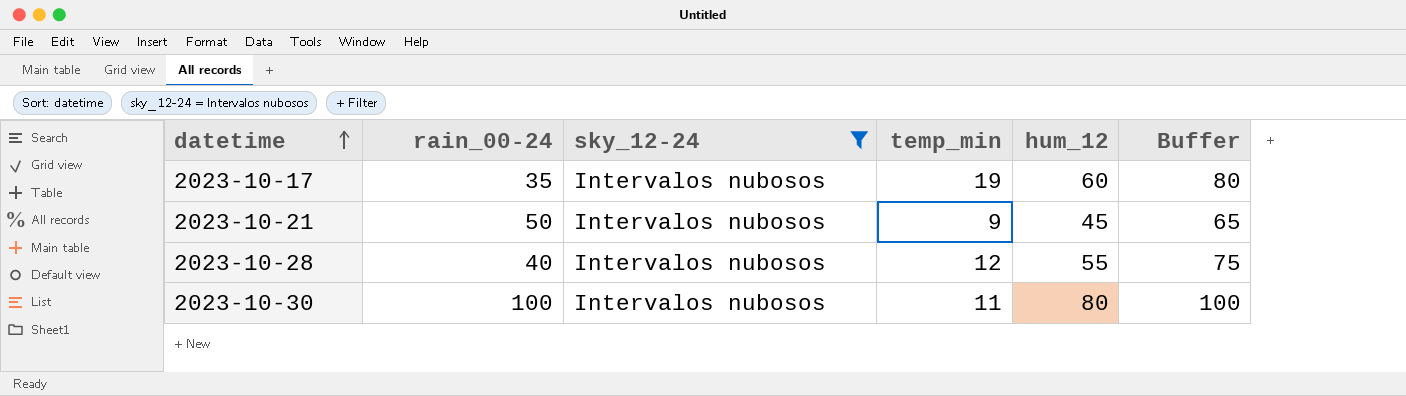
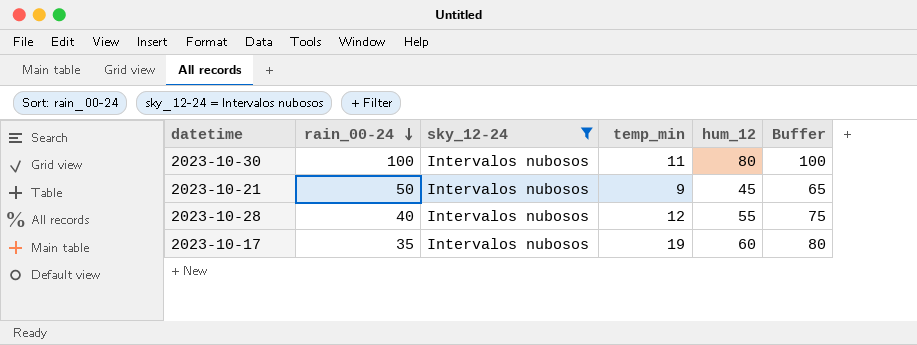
row order: datetime ascending -> rain_00-24 descending

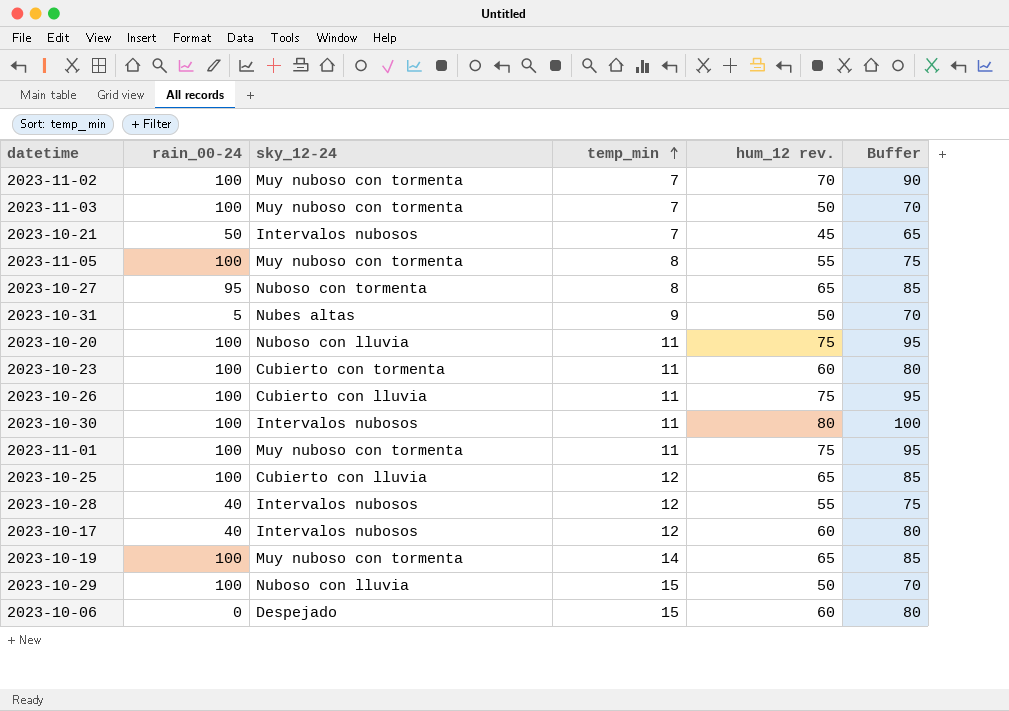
filter: sky_12-24 = Intervalos nubosos -> none
row order: rain_00-24 descending -> temp_min ascending
column name: hum_12 -> hum_12 rev.
2023-10-21 | temp_min: 9 -> 7
2023-10-17 | rain_00-24: 35 -> 40
2023-10-17 | temp_min: 19 -> 12

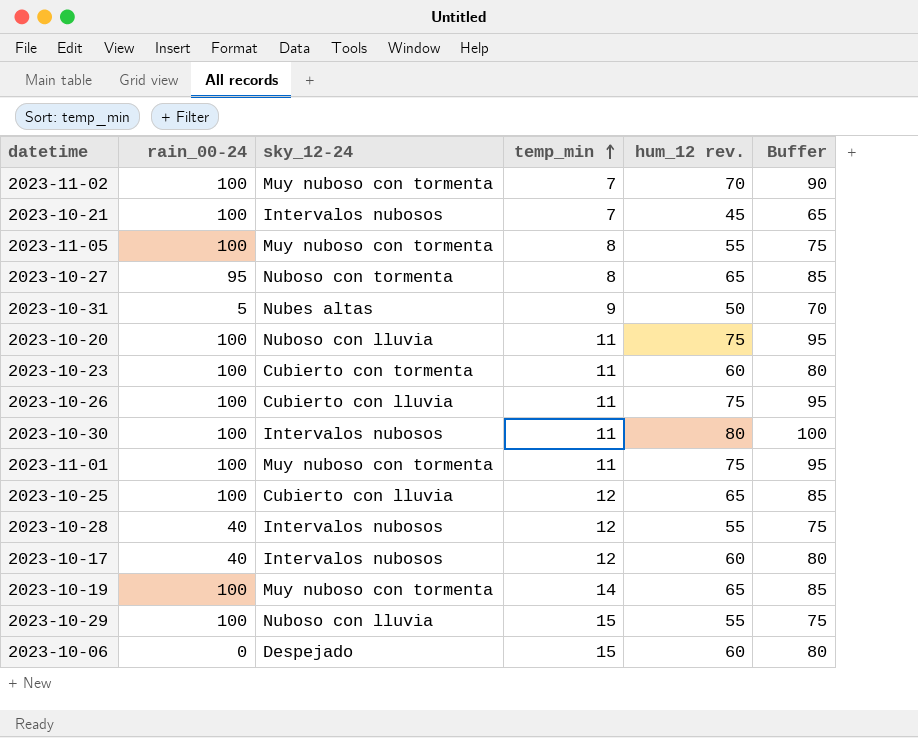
row 2023-11-03: 100 | Muy nuboso con tormenta | 7 | 50 | 70 -> none
2023-10-21 | rain_00-24: 50 -> 100
2023-10-29 | hum_12 rev.: 50 -> 55
2023-10-29 | Buffer: 70 -> 75

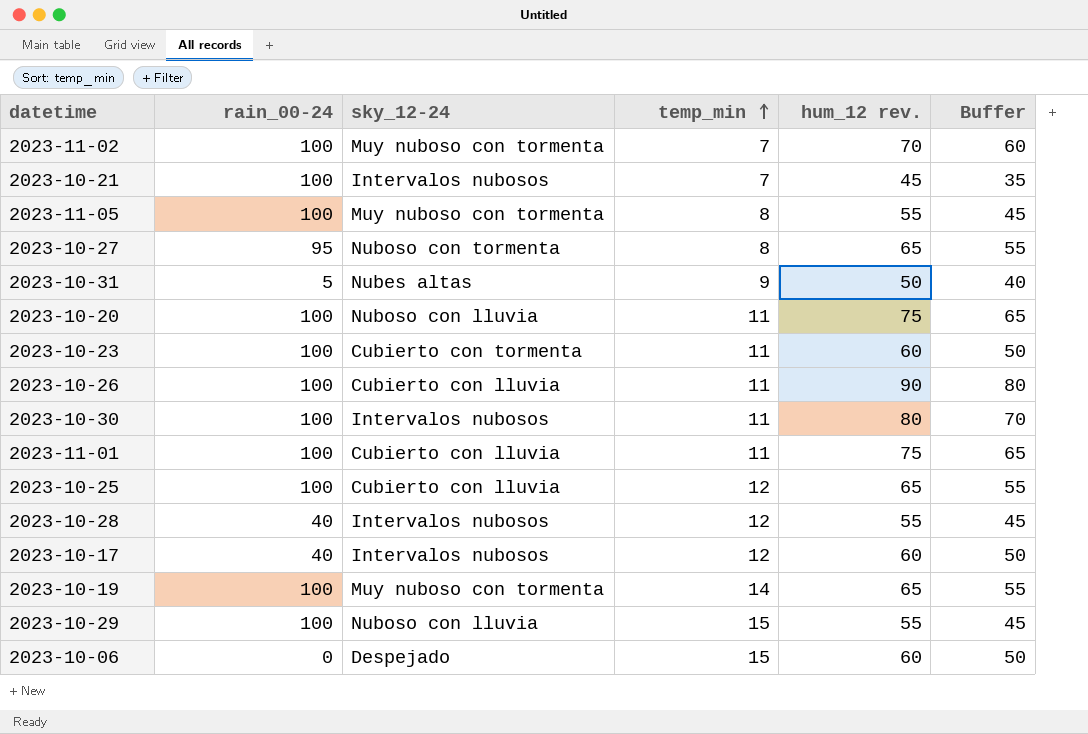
column Buffer | formula: [hum_12 rev.] + 20 -> [hum_12 rev.] - 10
2023-10-26 | hum_12 rev.: 75 -> 90
2023-11-01 | sky_12-24: Muy nuboso con tormenta -> Cubierto con lluvia

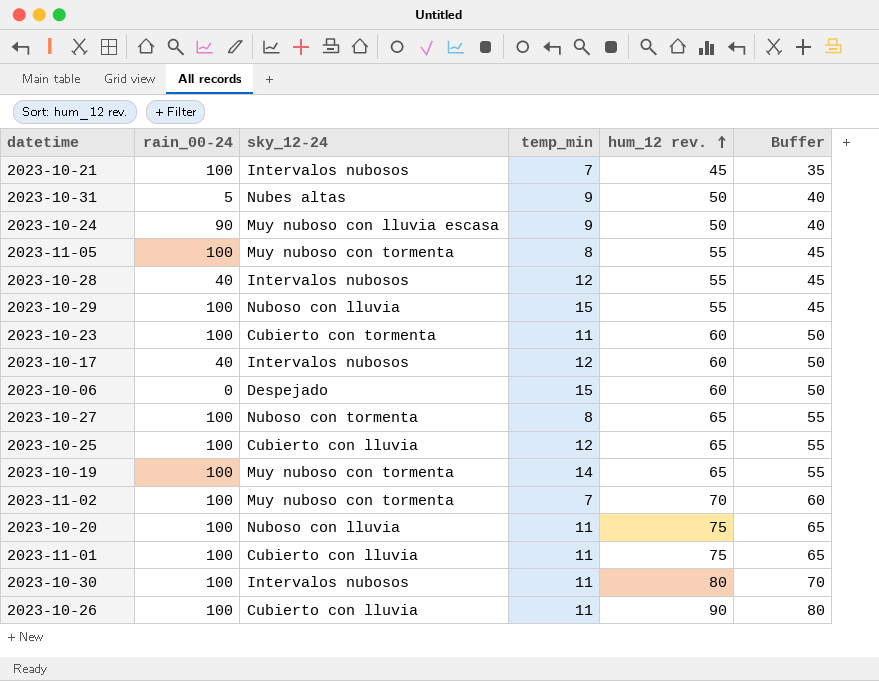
row order: temp_min ascending -> hum_12 rev. ascending
row 2023-10-24: none -> 90 | Muy nuboso con lluvia escasa | 9 | 50 | 40
2023-10-27 | rain_00-24: 95 -> 100

